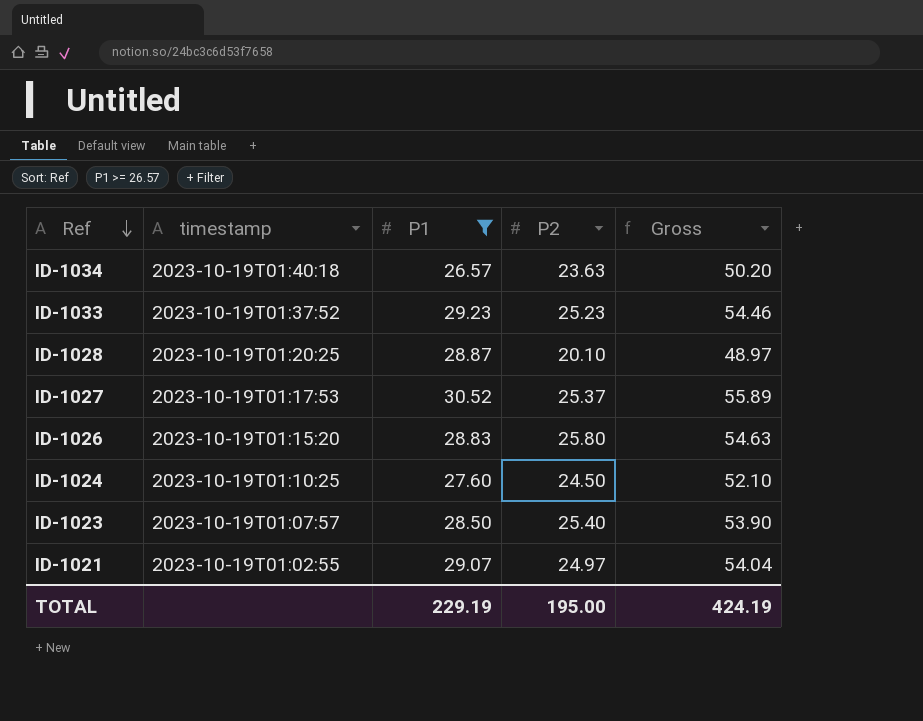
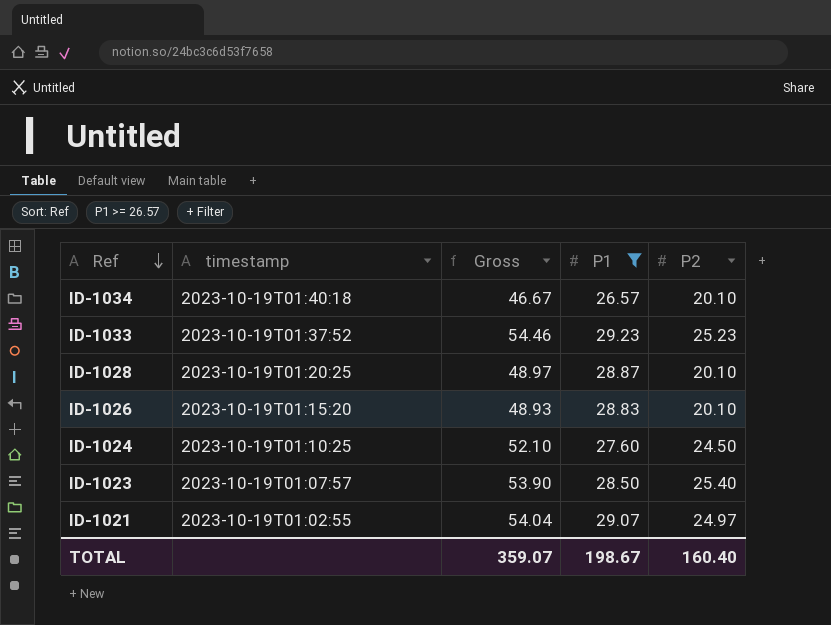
column Gross | position: 5 -> 3
row ID-1027: 2023-10-19T01:17:53 | 30.52 | 25.37 | 55.89 -> none
ID-1034 | Gross: 50.20 -> 46.67
ID-1034 | P2: 23.63 -> 20.10
ID-1026 | Gross: 54.63 -> 48.93
ID-1026 | P2: 25.80 -> 20.10
TOTAL | Gross: 424.19 -> 359.07
TOTAL | P1: 229.19 -> 198.67
TOTAL | P2: 195.00 -> 160.40

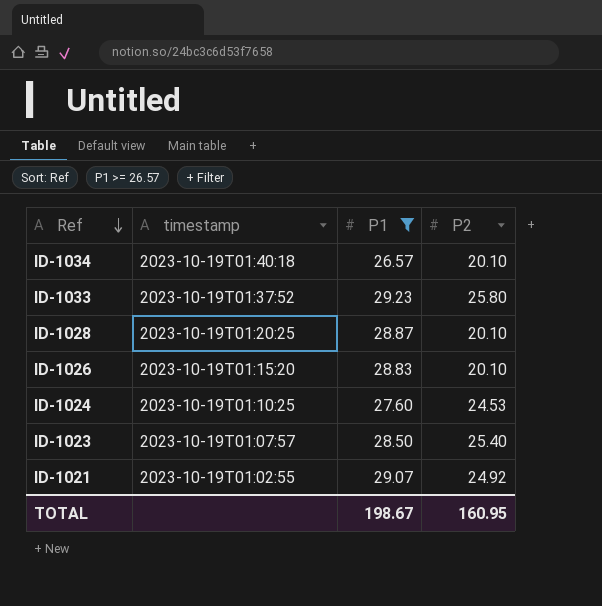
column Gross | formula: [P1] + [P2] -> none
ID-1033 | P2: 25.23 -> 25.80
ID-1024 | P2: 24.50 -> 24.53
ID-1021 | P2: 24.97 -> 24.92
TOTAL | P2: 160.40 -> 160.95

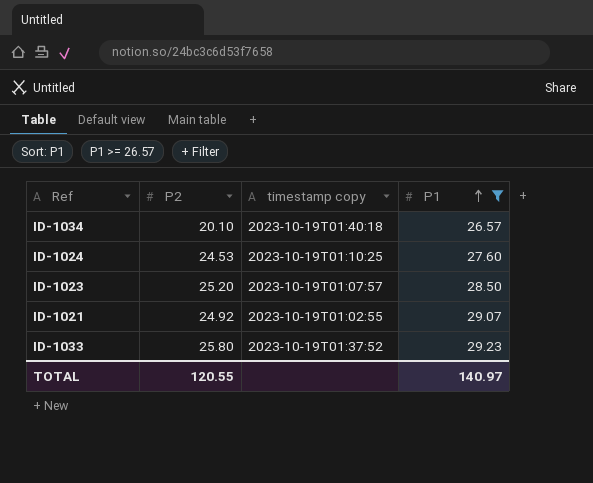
row order: Ref descending -> P1 ascending
column P2 | position: 4 -> 2
column name: timestamp -> timestamp copy
row ID-1028: 2023-10-19T01:20:25 | 28.87 | 20.10 -> none
row ID-1026: 2023-10-19T01:15:20 | 28.83 | 20.10 -> none
ID-1023 | P2: 25.40 -> 25.20
TOTAL | P2: 160.95 -> 120.55
TOTAL | P1: 198.67 -> 140.97

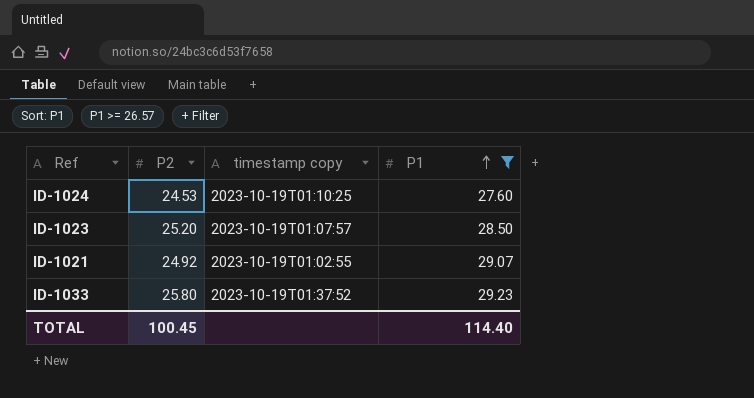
row ID-1034: 20.10 | 2023-10-19T01:40:18 | 26.57 -> none
TOTAL | P2: 120.55 -> 100.45
TOTAL | P1: 140.97 -> 114.40

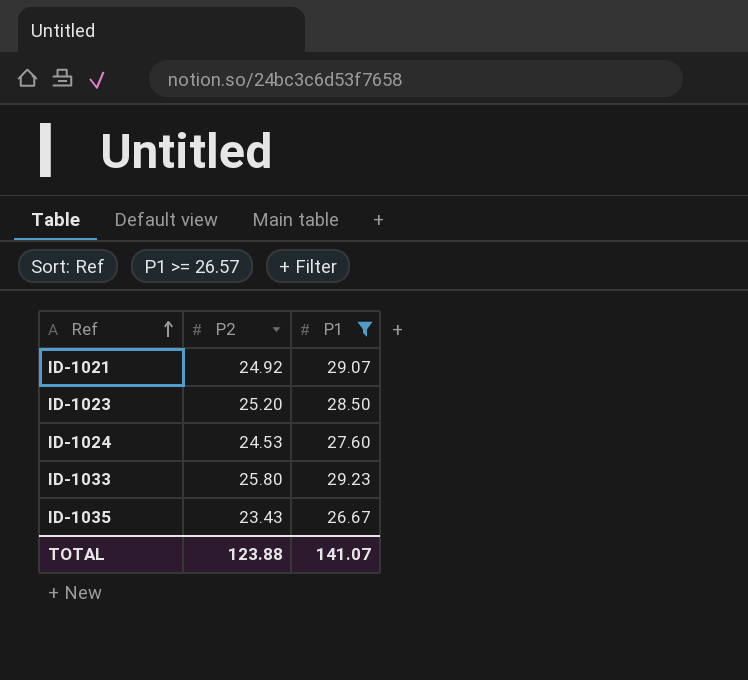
row order: P1 ascending -> Ref ascending
column timestamp copy | position: 3 -> none
row ID-1035: none -> 23.43 | 26.67
TOTAL | P2: 100.45 -> 123.88
TOTAL | P1: 114.40 -> 141.07

